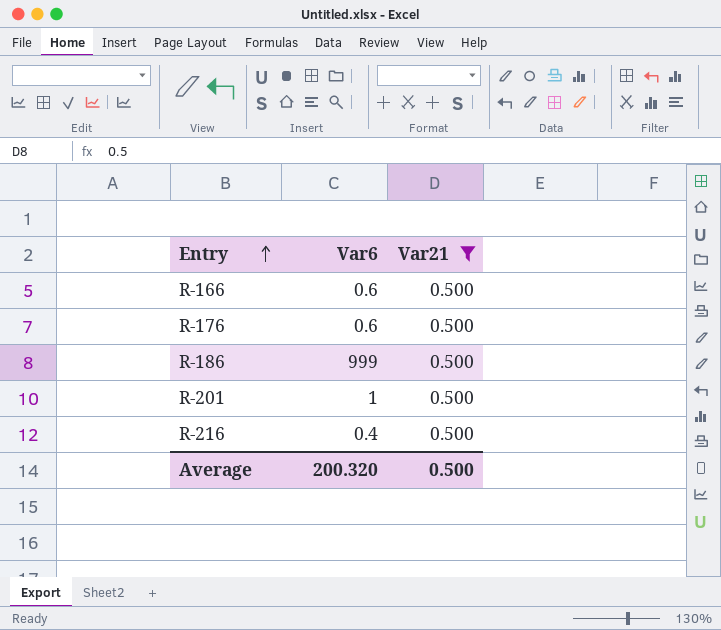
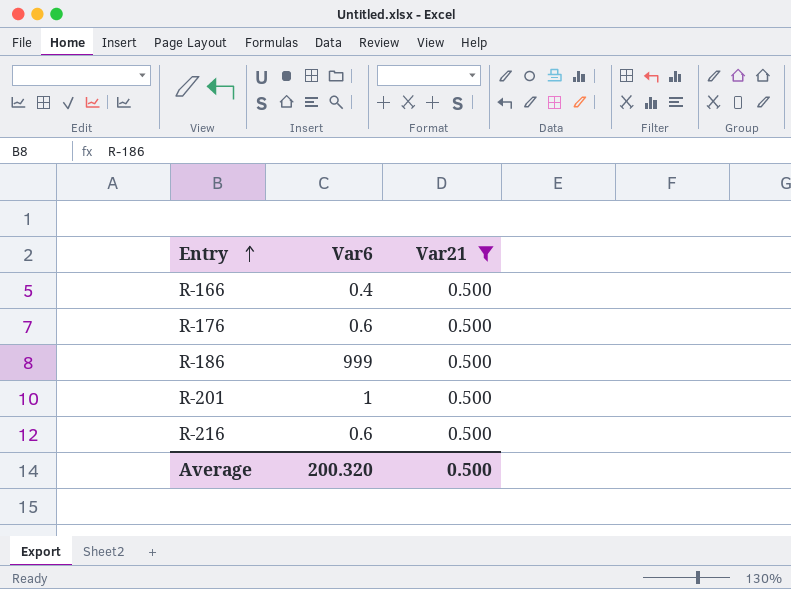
R-166 | Var6: 0.6 -> 0.4
R-216 | Var6: 0.4 -> 0.6

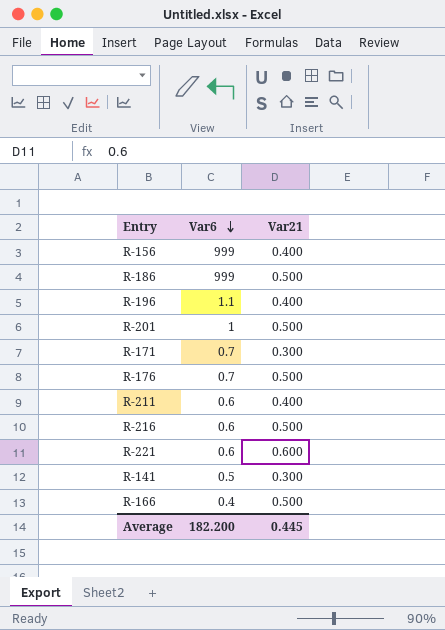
filter: Var21 = 0.500 -> none
row order: Entry ascending -> Var6 descending
R-176 | Var6: 0.6 -> 0.7
Average | Var6: 200.320 -> 182.200
Average | Var21: 0.500 -> 0.445

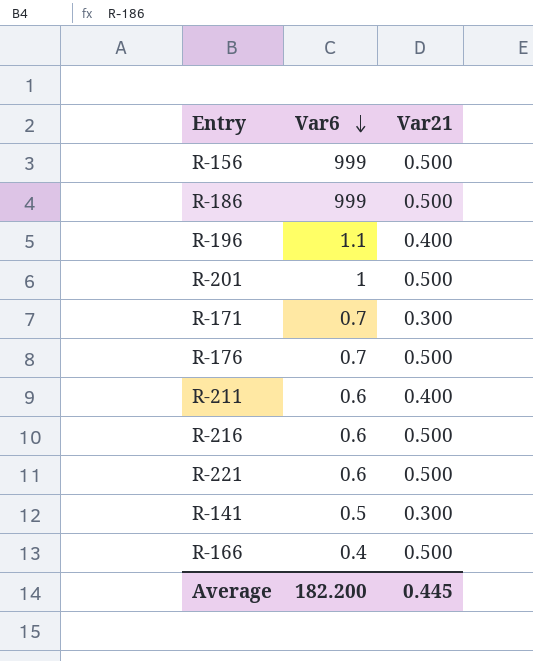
R-156 | Var21: 0.400 -> 0.500
R-221 | Var21: 0.600 -> 0.500

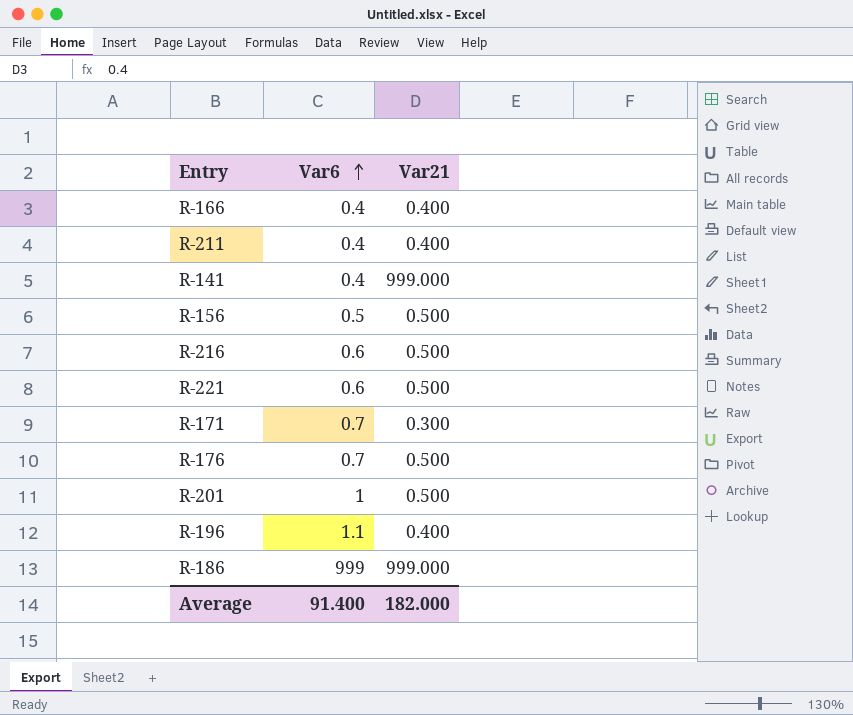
row order: Var6 descending -> Var6 ascending
R-166 | Var21: 0.500 -> 0.400
R-211 | Var6: 0.6 -> 0.4
R-141 | Var6: 0.5 -> 0.4
R-141 | Var21: 0.300 -> 999.000
R-156 | Var6: 999 -> 0.5
R-186 | Var21: 0.500 -> 999.000
Average | Var6: 182.200 -> 91.400
Average | Var21: 0.445 -> 182.000

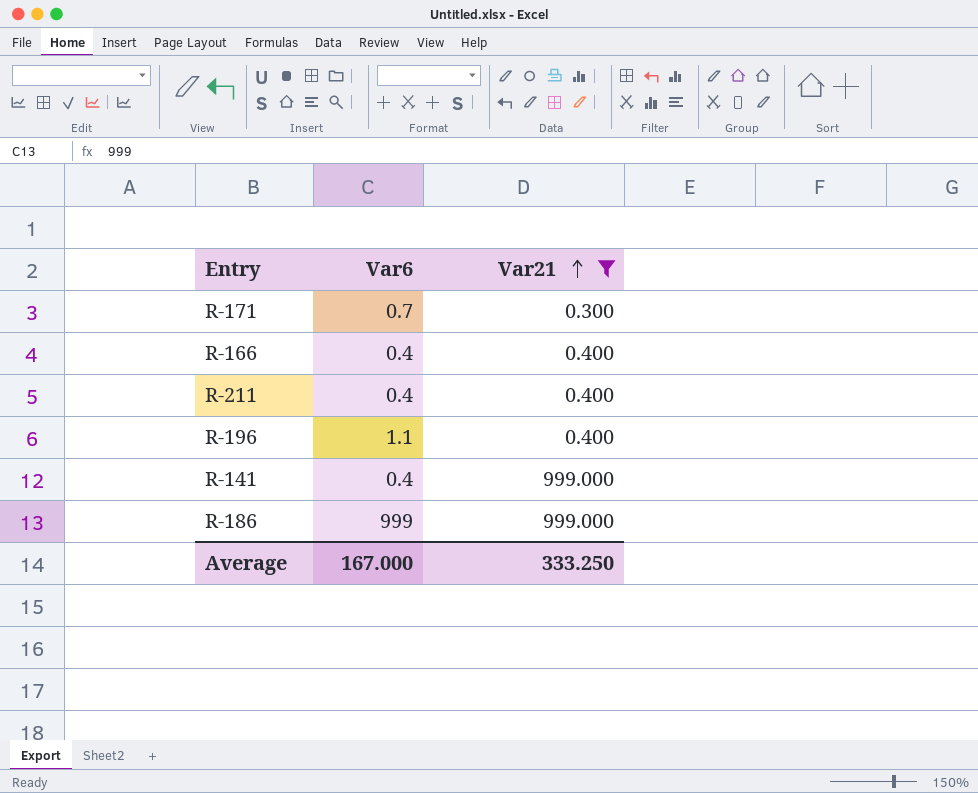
filter: none -> Var21 != 0.500
row order: Var6 ascending -> Var21 ascending
Average | Var6: 91.400 -> 167.000
Average | Var21: 182.000 -> 333.250

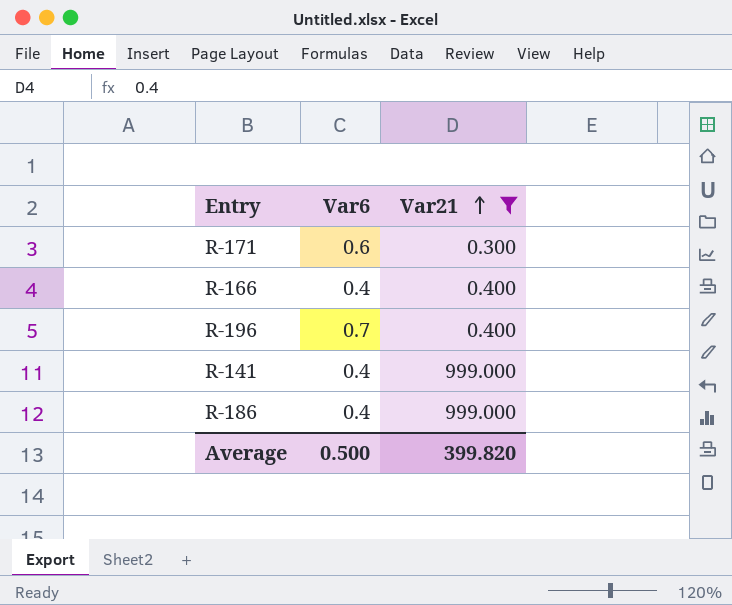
row R-211: 0.4 | 0.400 -> none
R-171 | Var6: 0.7 -> 0.6
R-196 | Var6: 1.1 -> 0.7
R-186 | Var6: 999 -> 0.4
Average | Var6: 167.000 -> 0.500
Average | Var21: 333.250 -> 399.820

